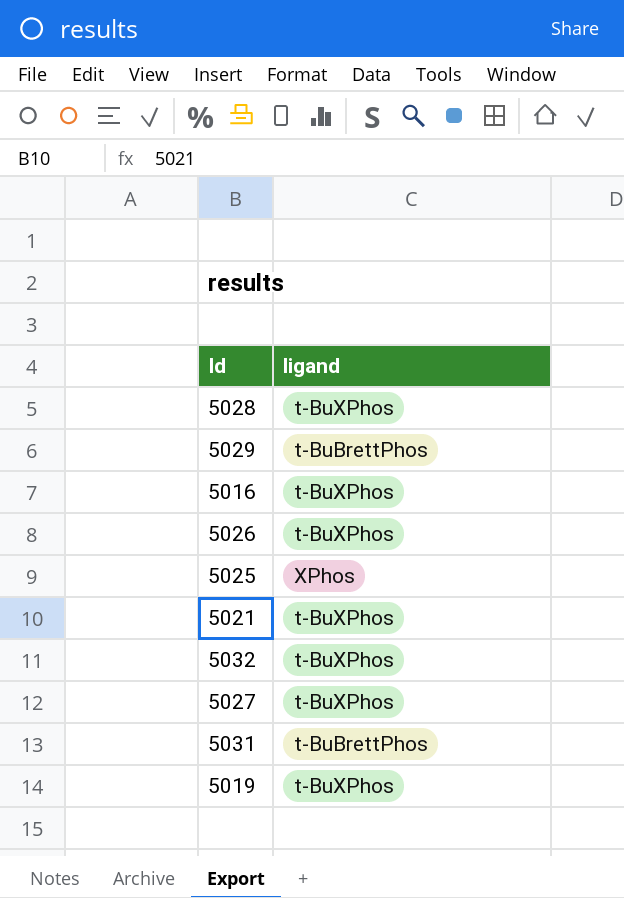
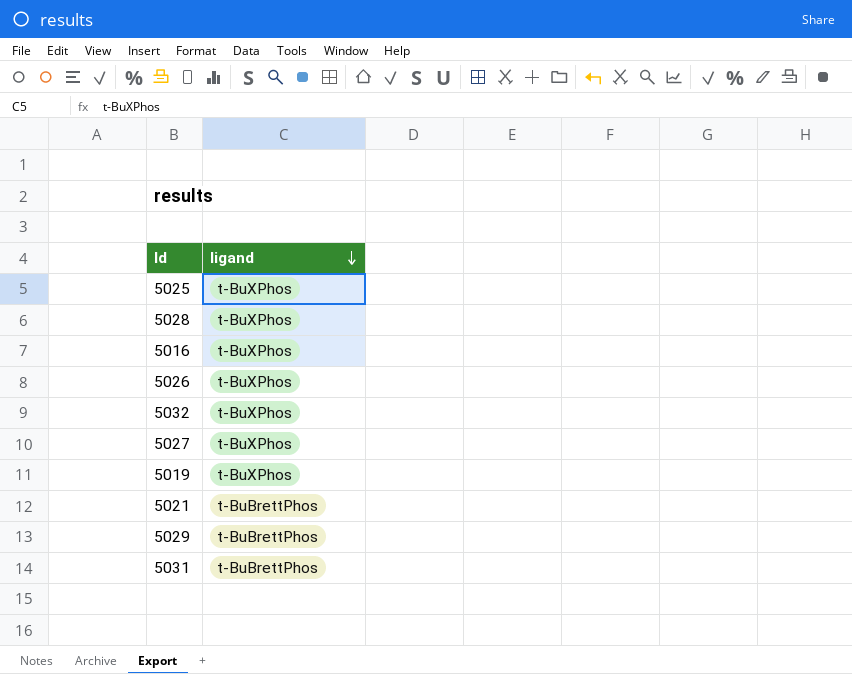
row order: none -> ligand descending
5025 | ligand: XPhos -> t-BuXPhos
5021 | ligand: t-BuXPhos -> t-BuBrettPhos

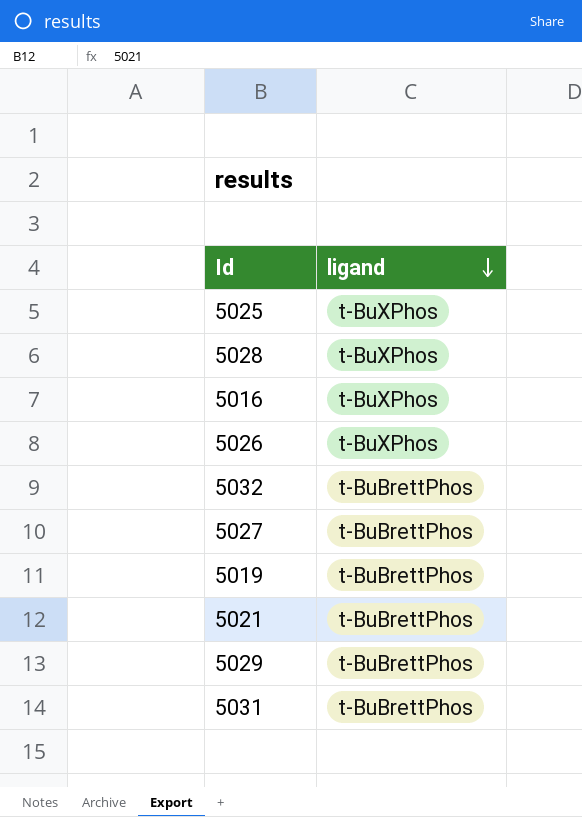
5032 | ligand: t-BuXPhos -> t-BuBrettPhos
5027 | ligand: t-BuXPhos -> t-BuBrettPhos
5019 | ligand: t-BuXPhos -> t-BuBrettPhos

